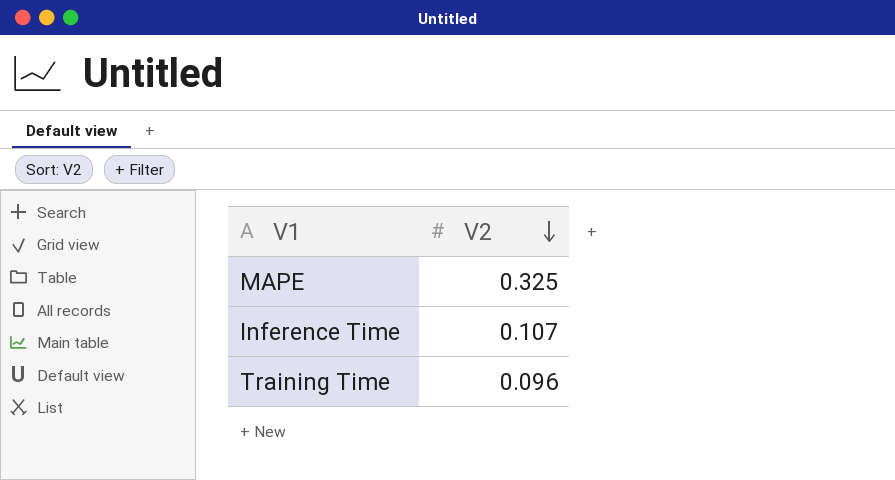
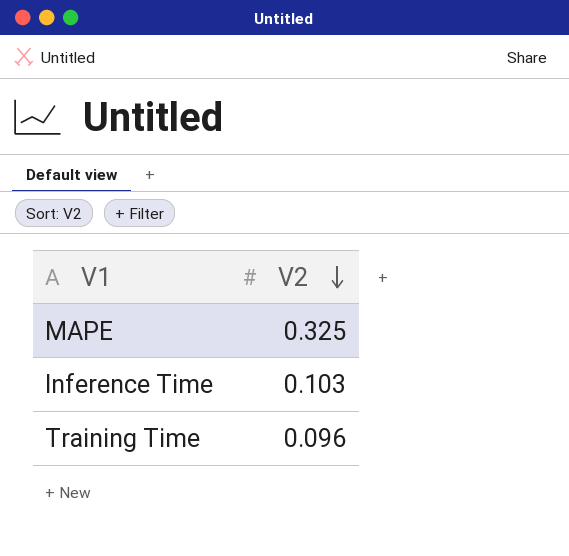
Inference Time | V2: 0.107 -> 0.103

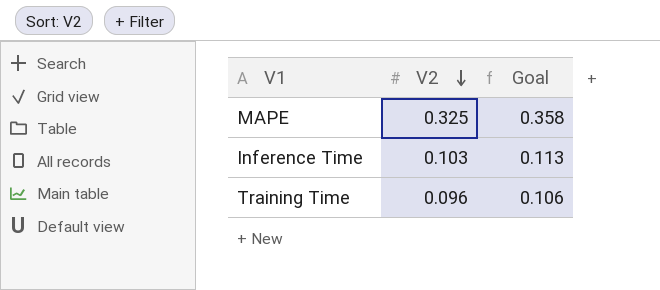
column Goal | formula: none -> [V2] * 1.1

